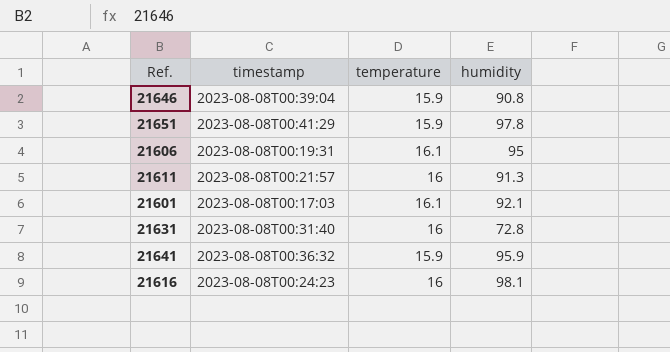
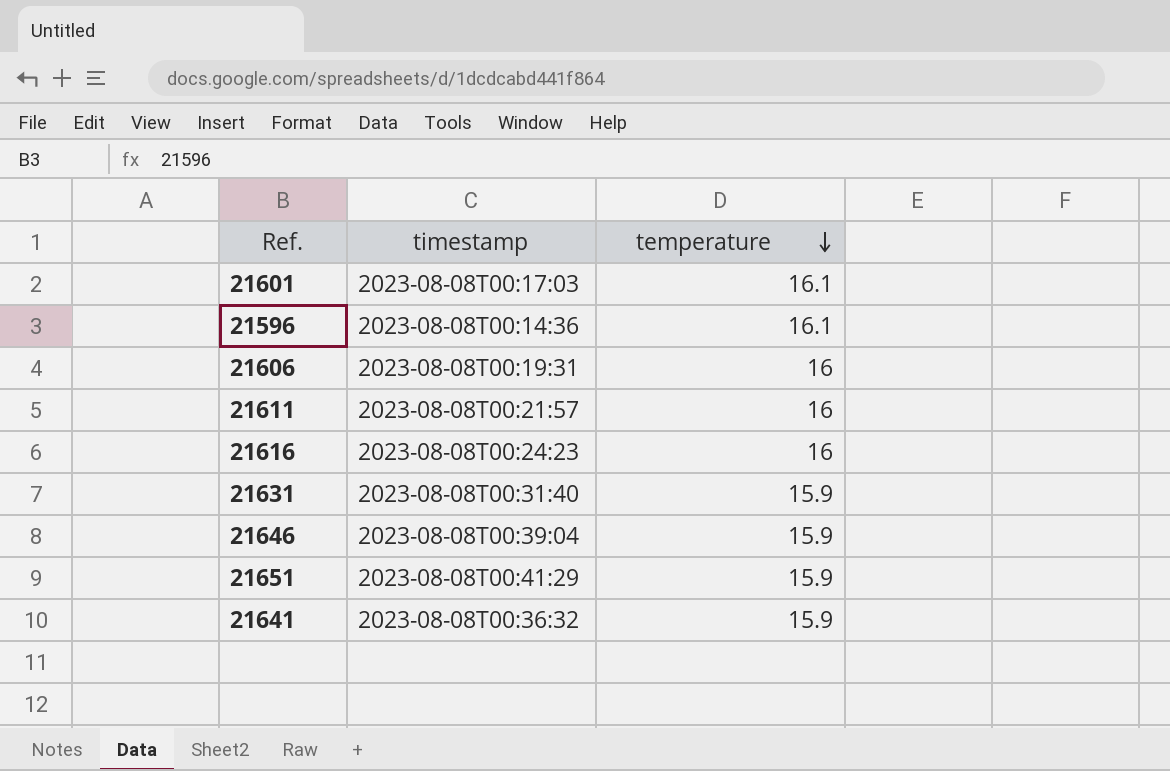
row order: none -> temperature descending
column humidity | position: 4 -> none
row 21596: none -> 2023-08-08T00:14:36 | 16.1
21606 | temperature: 16.1 -> 16
21631 | temperature: 16 -> 15.9

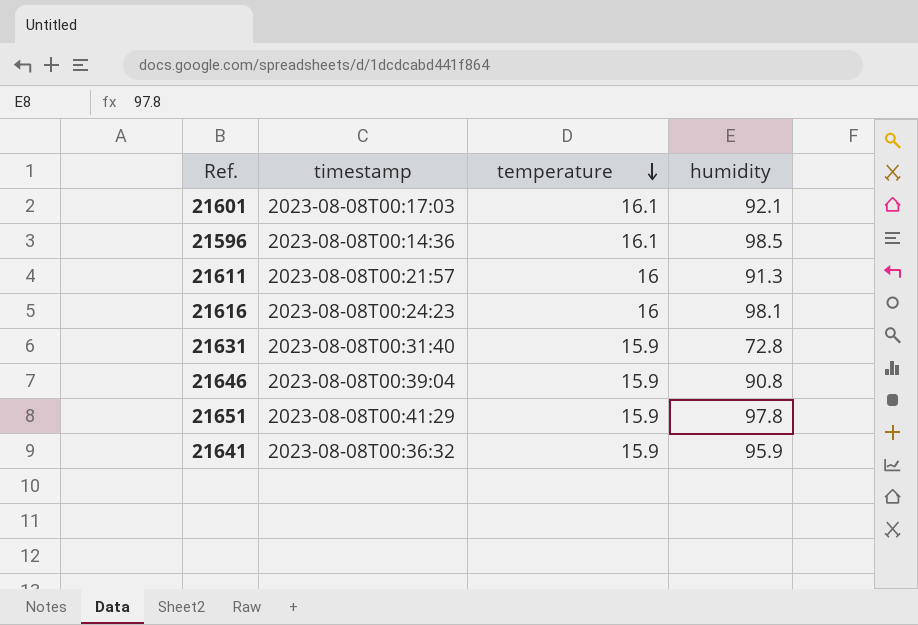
column humidity | position: none -> 4
row 21606: 2023-08-08T00:19:31 | 16 -> none

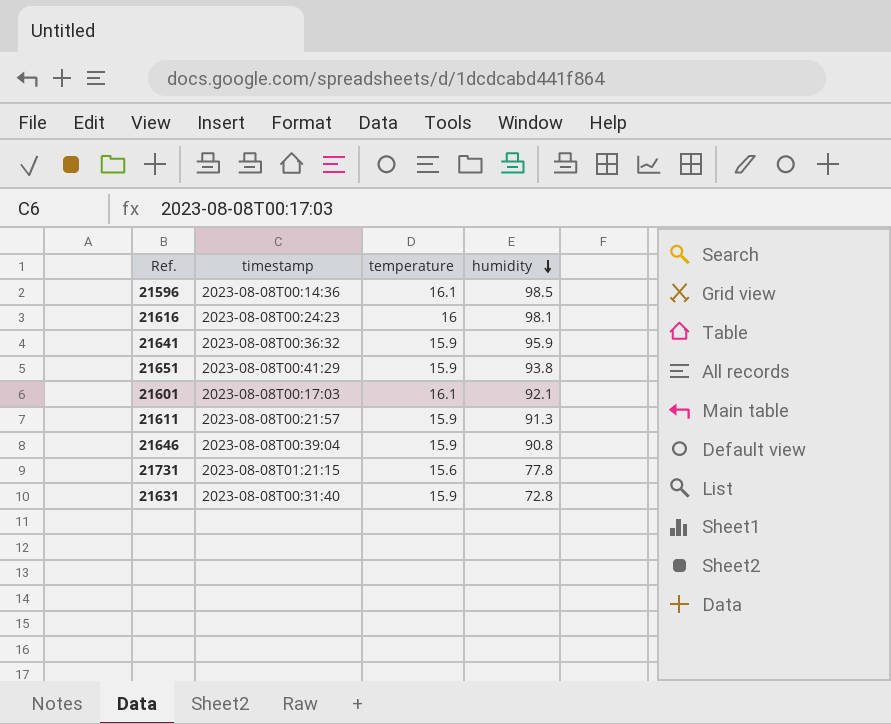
row order: temperature descending -> humidity descending
21651 | humidity: 97.8 -> 93.8
21611 | temperature: 16 -> 15.9
row 21731: none -> 2023-08-08T01:21:15 | 15.6 | 77.8

